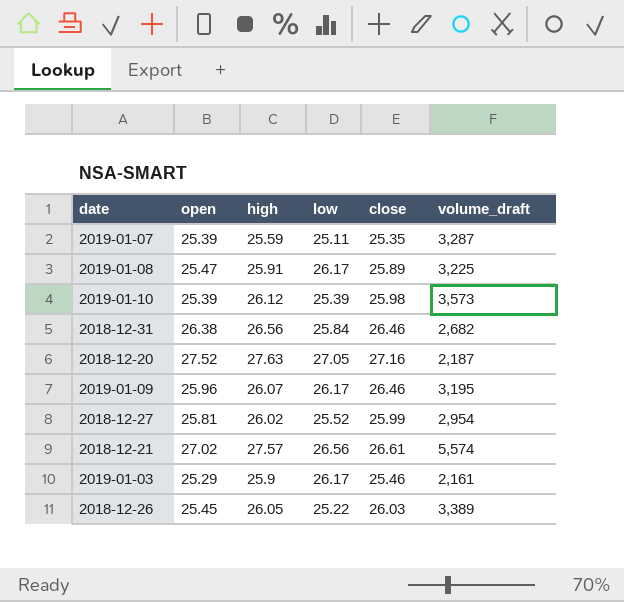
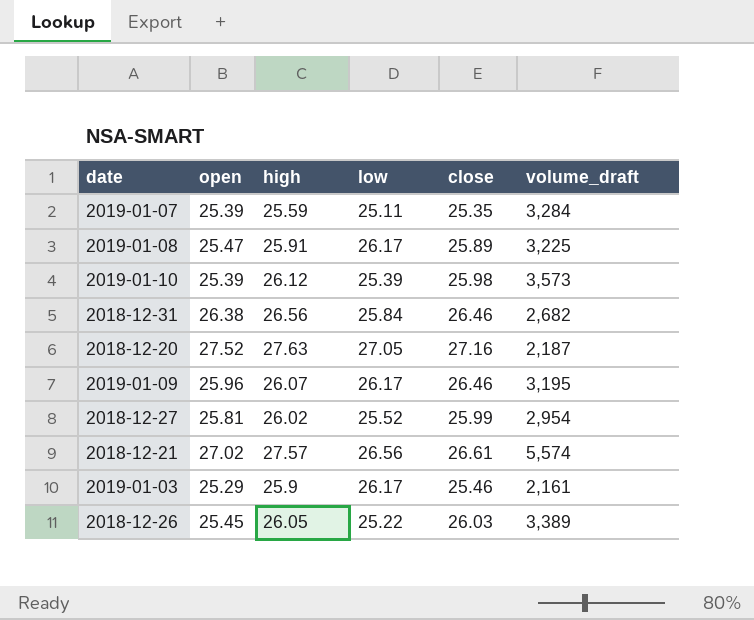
2019-01-07 | volume_draft: 3,287 -> 3,284

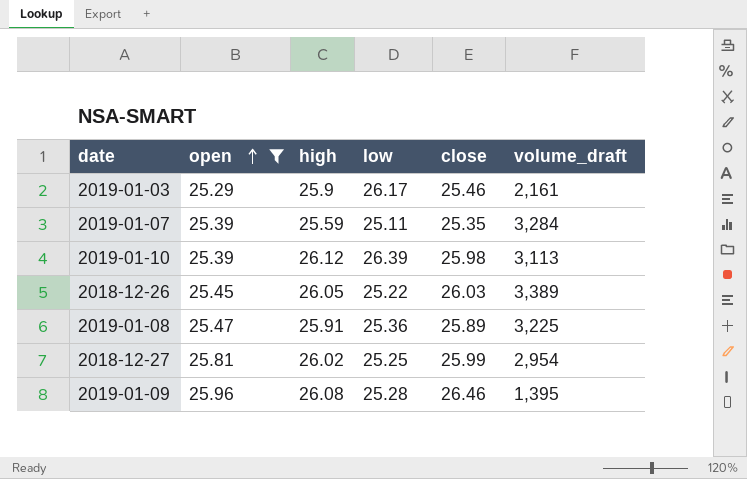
filter: none -> open <= 25.96
row order: none -> open ascending
2019-01-10 | low: 25.39 -> 26.39
2019-01-10 | volume_draft: 3,573 -> 3,113
2019-01-08 | low: 26.17 -> 25.36
2018-12-27 | low: 25.52 -> 25.25
2019-01-09 | high: 26.07 -> 26.08
2019-01-09 | low: 26.17 -> 25.28
2019-01-09 | volume_draft: 3,195 -> 1,395

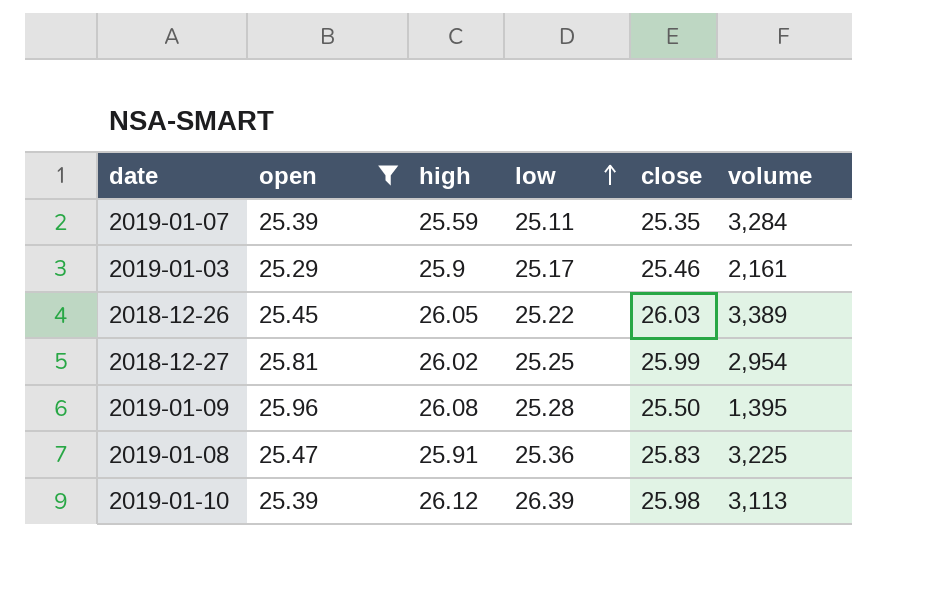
row order: open ascending -> low ascending
column name: volume_draft -> volume
2019-01-03 | low: 26.17 -> 25.17
2019-01-09 | close: 26.46 -> 25.50
2019-01-08 | close: 25.89 -> 25.83

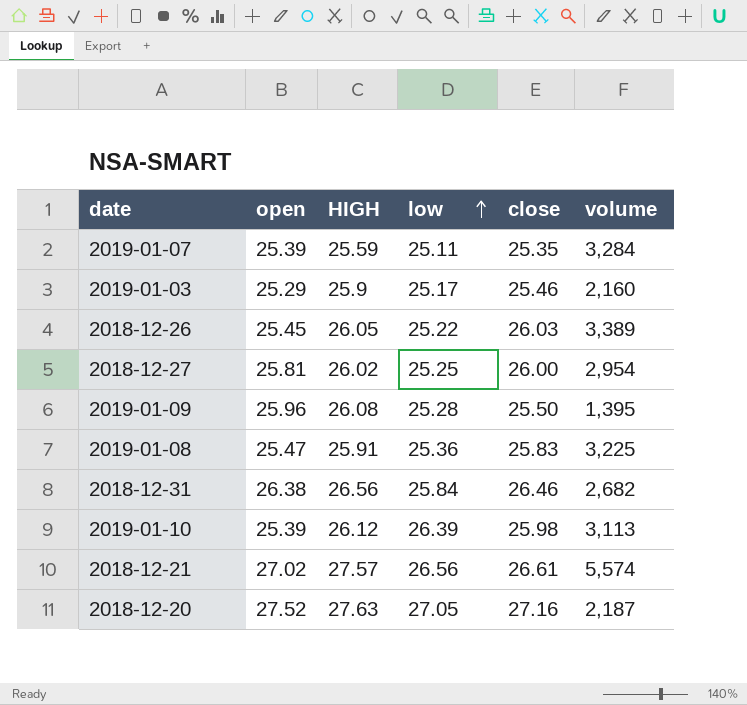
filter: open <= 25.96 -> none
column name: high -> HIGH
2019-01-03 | volume: 2,161 -> 2,160
2018-12-27 | close: 25.99 -> 26.00

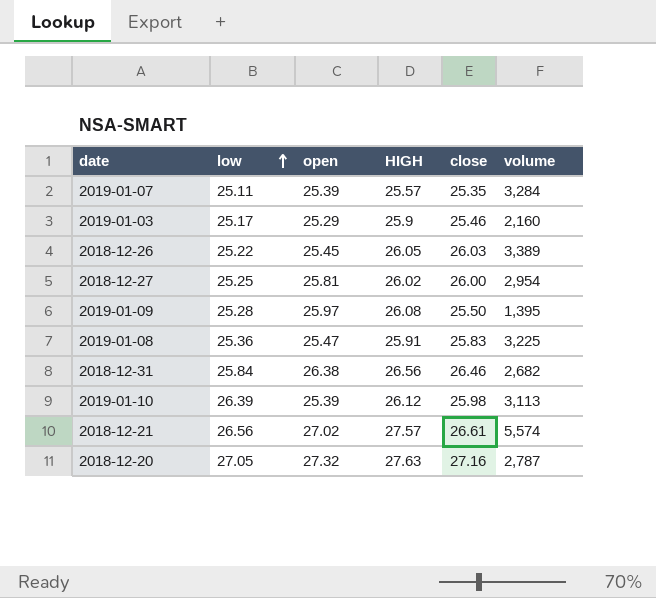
column low | position: 4 -> 2
2019-01-07 | HIGH: 25.59 -> 25.57
2019-01-09 | open: 25.96 -> 25.97
2018-12-20 | open: 27.52 -> 27.32
2018-12-20 | volume: 2,187 -> 2,787

